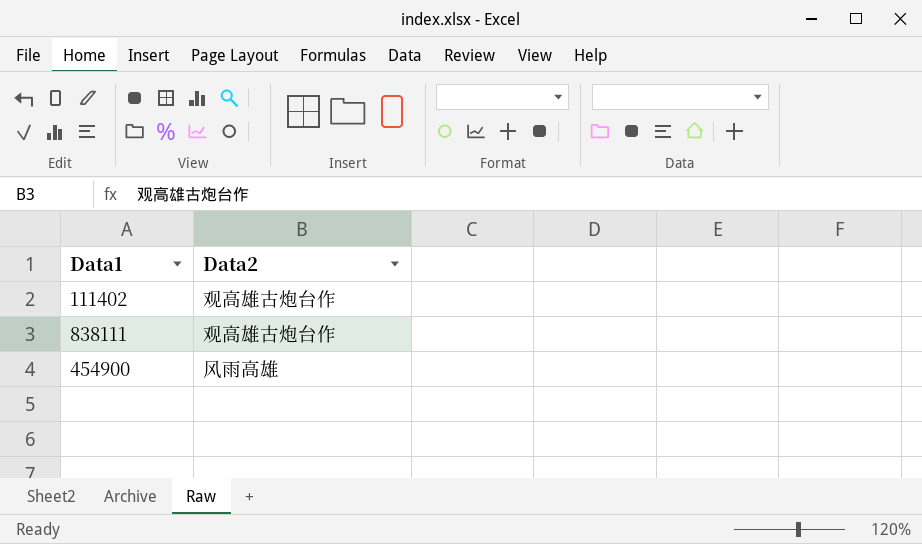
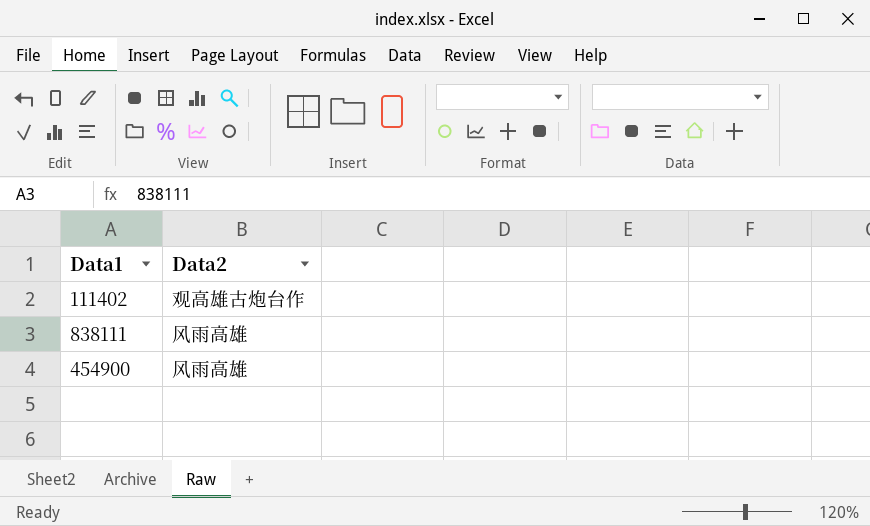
838111 | Data2: 观高雄古炮台作 -> 风雨高雄

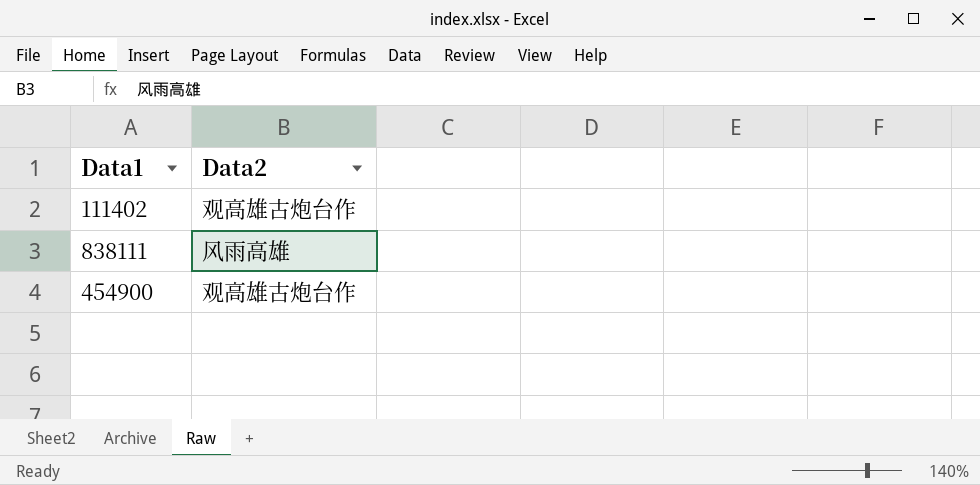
454900 | Data2: 风雨高雄 -> 观高雄古炮台作

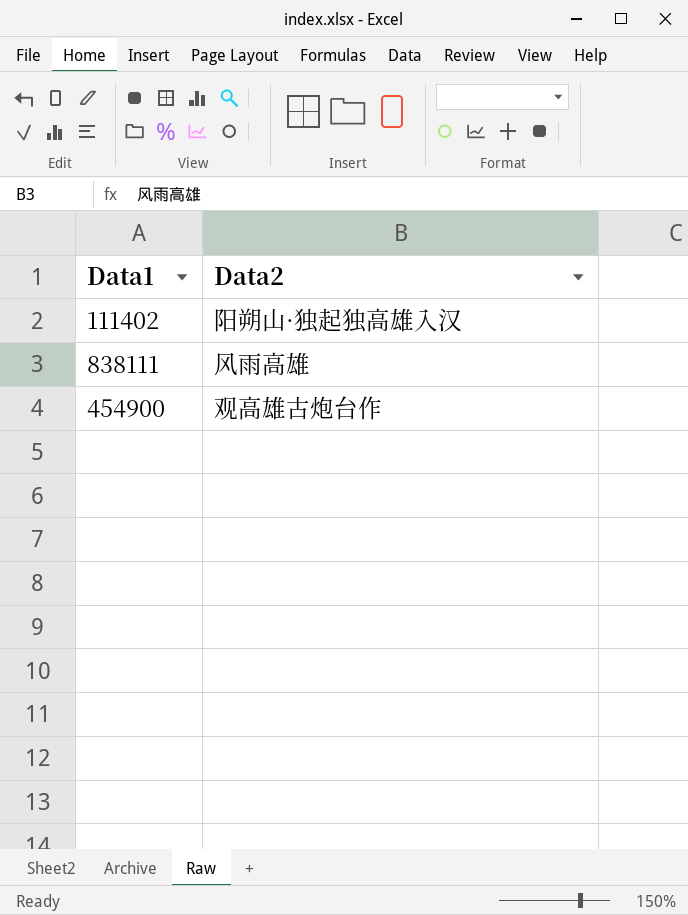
111402 | Data2: 观高雄古炮台作 -> 阳朔山·独起独高雄入汉

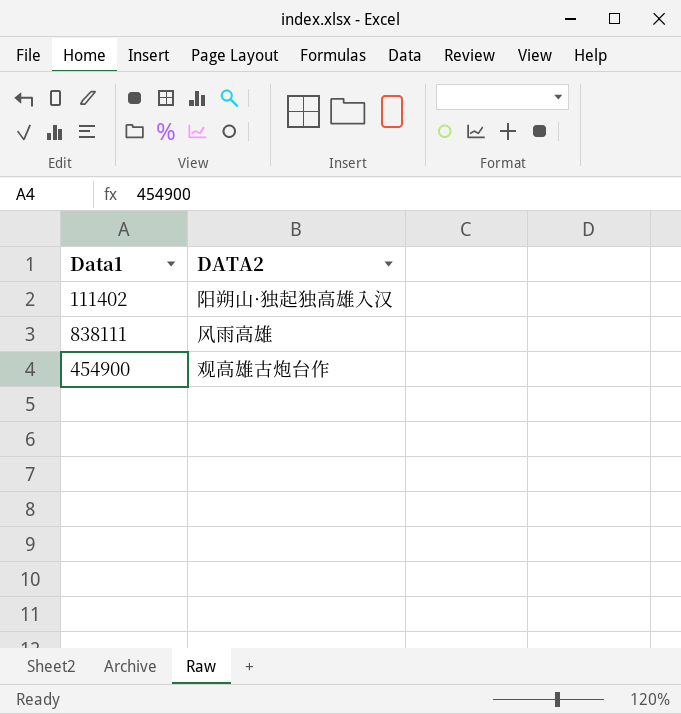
column name: Data2 -> DATA2

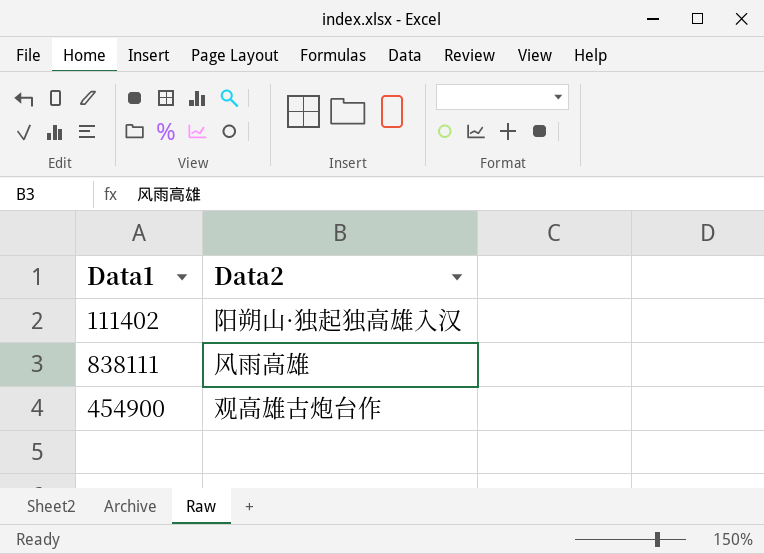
column name: DATA2 -> Data2

